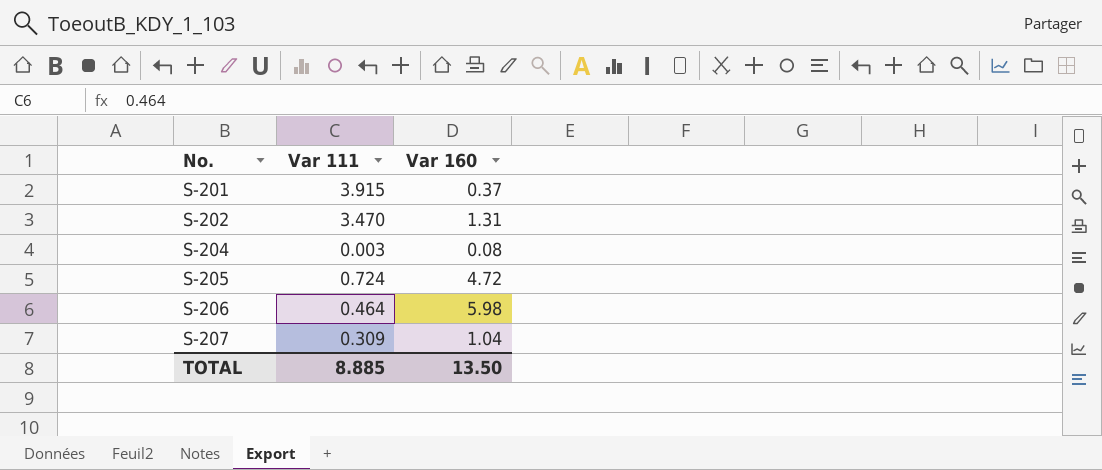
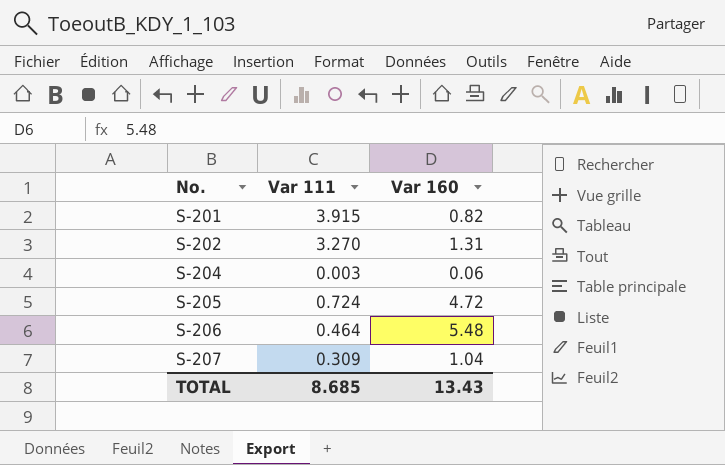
S-201 | Var 160: 0.37 -> 0.82
S-202 | Var 111: 3.470 -> 3.270
S-204 | Var 160: 0.08 -> 0.06
S-206 | Var 160: 5.98 -> 5.48
TOTAL | Var 111: 8.885 -> 8.685
TOTAL | Var 160: 13.50 -> 13.43

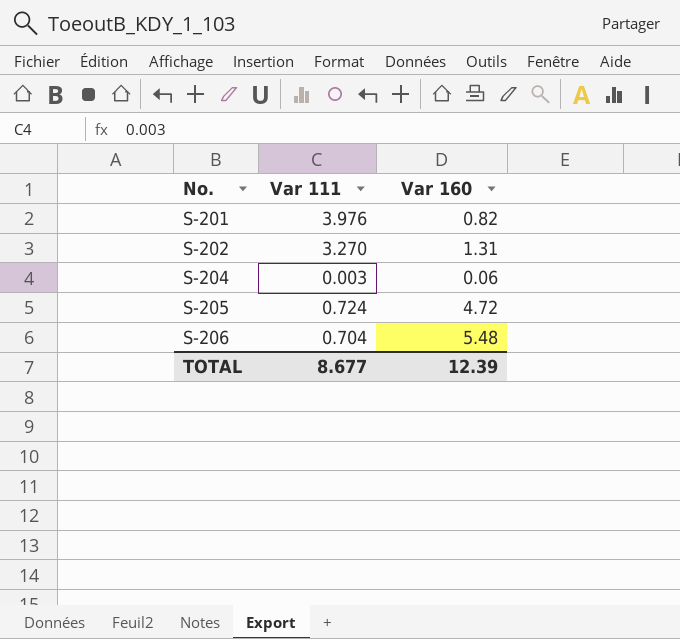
row S-207: 0.309 | 1.04 -> none
S-201 | Var 111: 3.915 -> 3.976
S-206 | Var 111: 0.464 -> 0.704
TOTAL | Var 111: 8.685 -> 8.677
TOTAL | Var 160: 13.43 -> 12.39

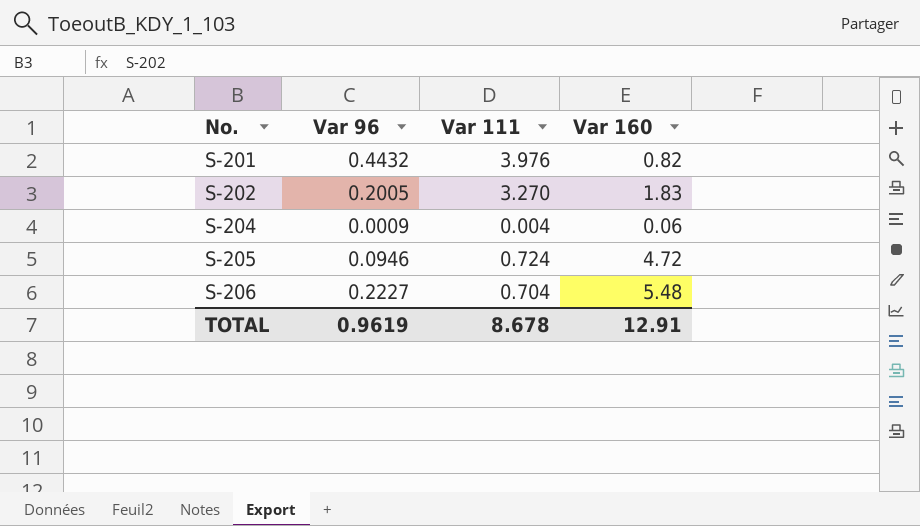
column Var 96 | position: none -> 2
S-202 | Var 160: 1.31 -> 1.83
S-204 | Var 111: 0.003 -> 0.004
TOTAL | Var 111: 8.677 -> 8.678
TOTAL | Var 160: 12.39 -> 12.91

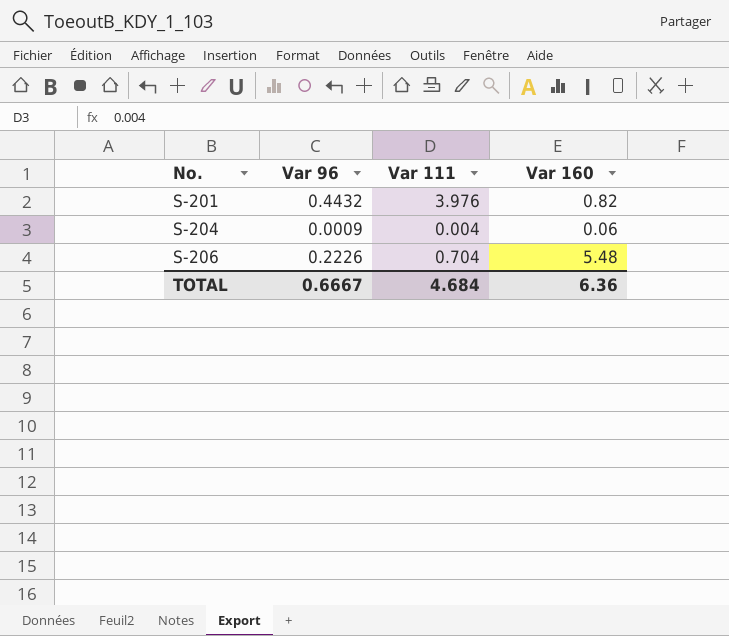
row S-202: 0.2005 | 3.270 | 1.83 -> none
row S-205: 0.0946 | 0.724 | 4.72 -> none
S-206 | Var 96: 0.2227 -> 0.2226
TOTAL | Var 96: 0.9619 -> 0.6667
TOTAL | Var 111: 8.678 -> 4.684
TOTAL | Var 160: 12.91 -> 6.36

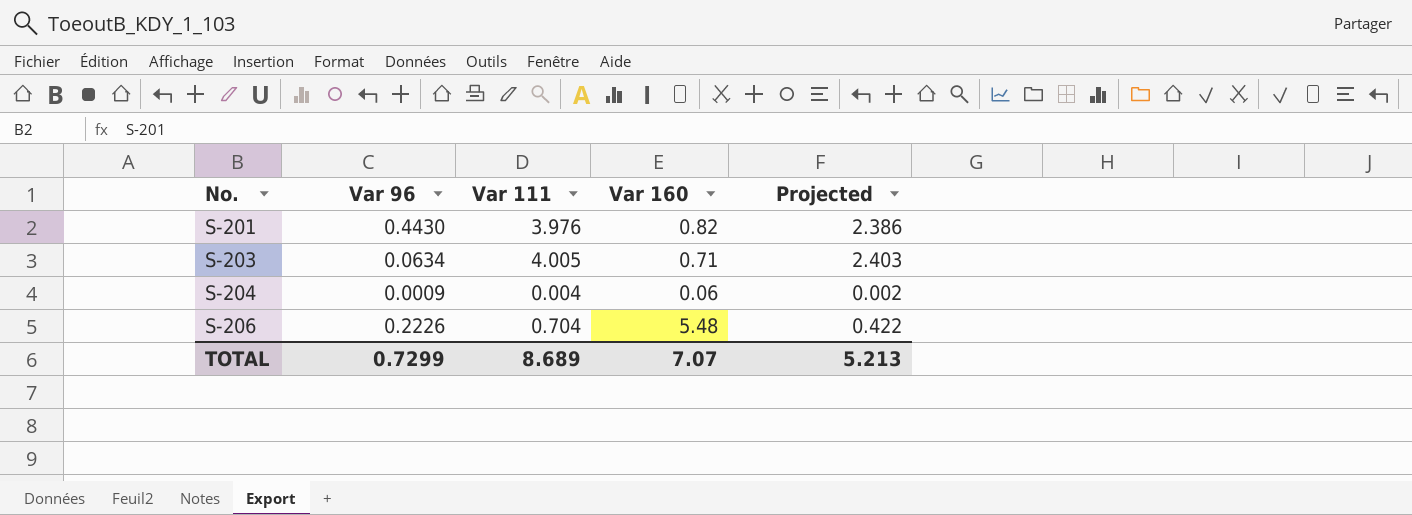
column Projected | formula: none -> [Var 111] * 0.6
S-201 | Var 96: 0.4432 -> 0.4430
row S-203: none -> 0.0634 | 4.005 | 0.71 | 2.403
TOTAL | Var 96: 0.6667 -> 0.7299
TOTAL | Var 111: 4.684 -> 8.689
TOTAL | Var 160: 6.36 -> 7.07

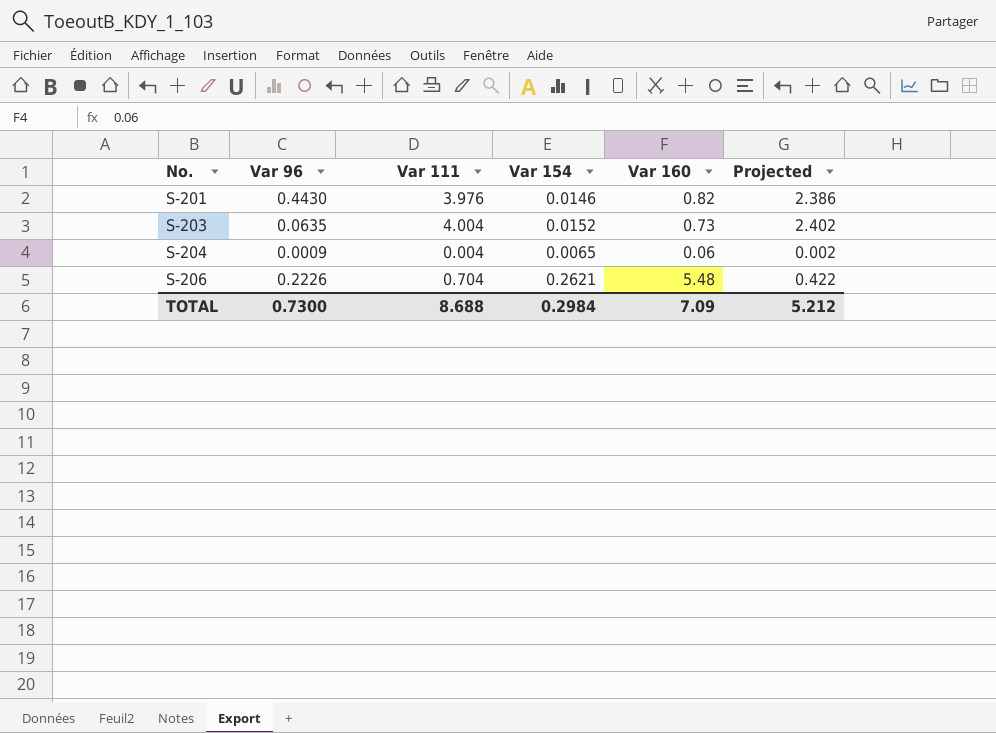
column Var 154 | position: none -> 4
S-203 | Var 96: 0.0634 -> 0.0635
S-203 | Var 111: 4.005 -> 4.004
S-203 | Var 160: 0.71 -> 0.73
S-203 | Projected: 2.403 -> 2.402
TOTAL | Var 96: 0.7299 -> 0.7300
TOTAL | Var 111: 8.689 -> 8.688
TOTAL | Var 160: 7.07 -> 7.09
TOTAL | Projected: 5.213 -> 5.212

